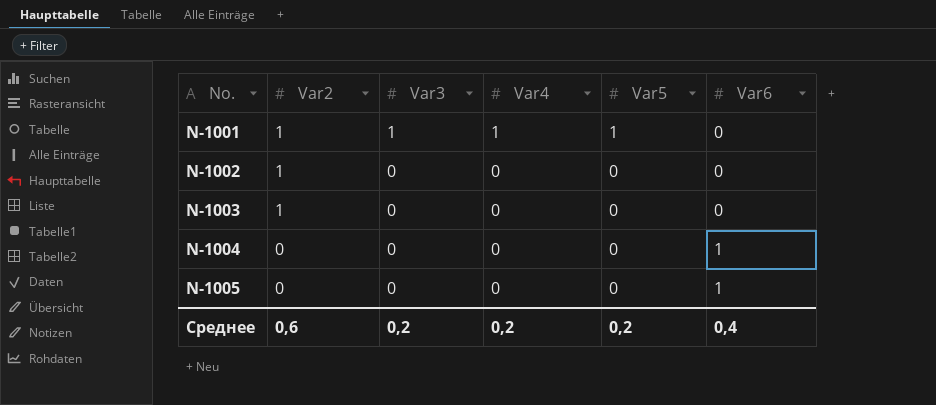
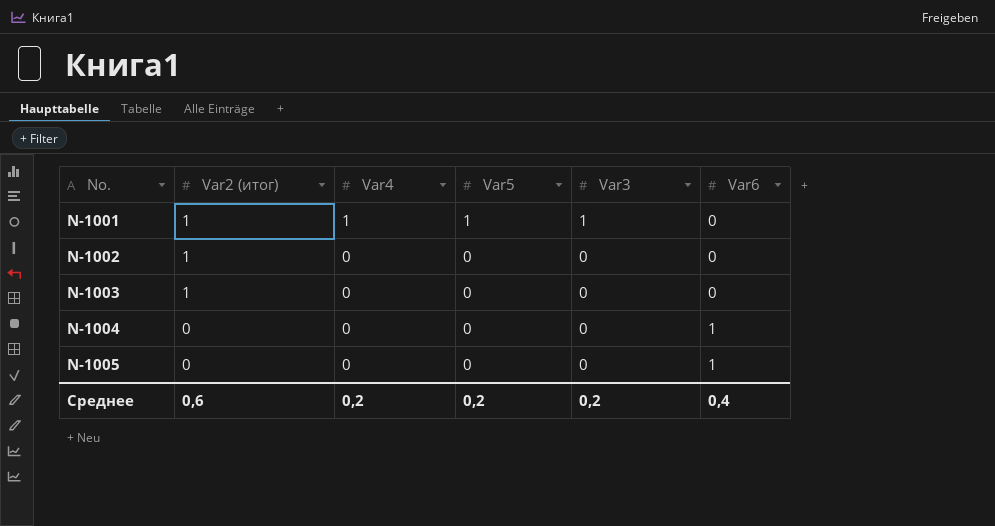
column name: Var2 -> Var2 (итог)
column Var3 | position: 3 -> 5

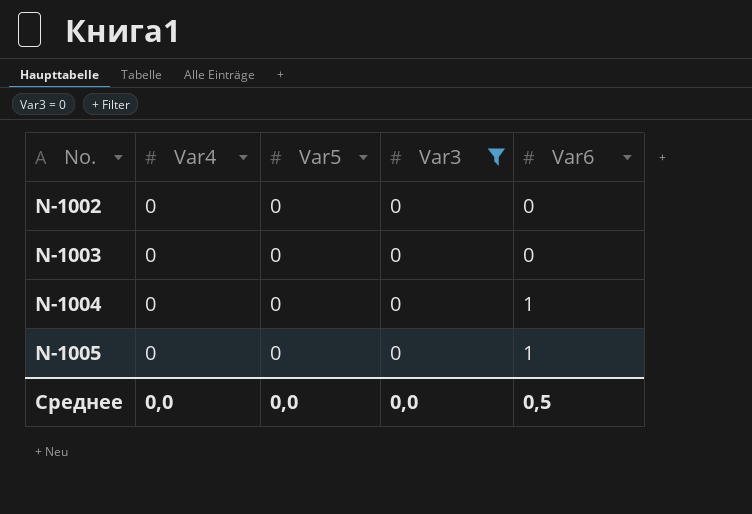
filter: none -> Var3 = 0
column Var2 (итог) | position: 2 -> none
Среднее | Var4: 0,2 -> 0,0
Среднее | Var5: 0,2 -> 0,0
Среднее | Var3: 0,2 -> 0,0
Среднее | Var6: 0,4 -> 0,5

